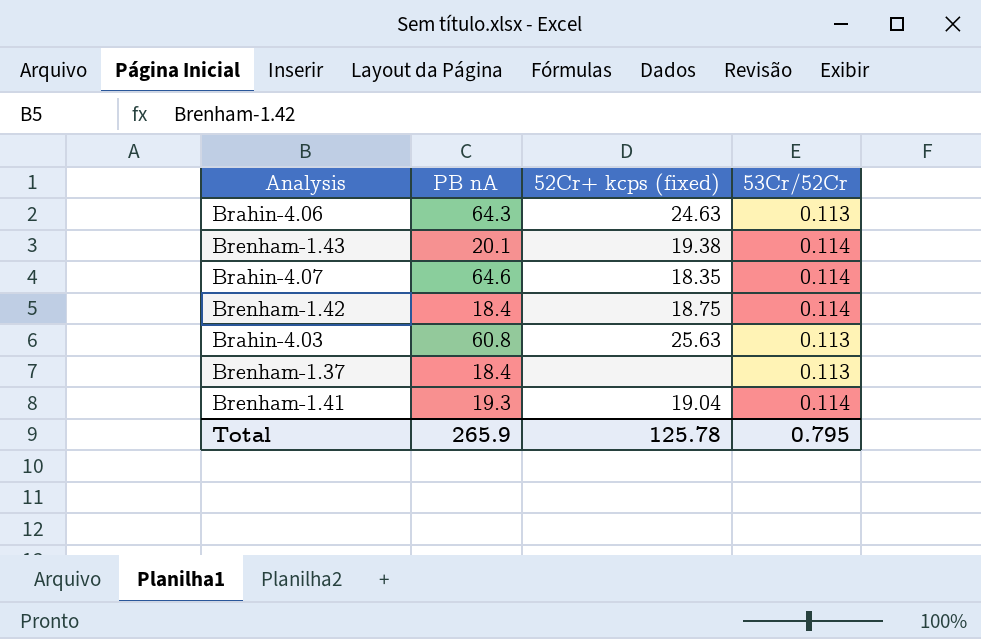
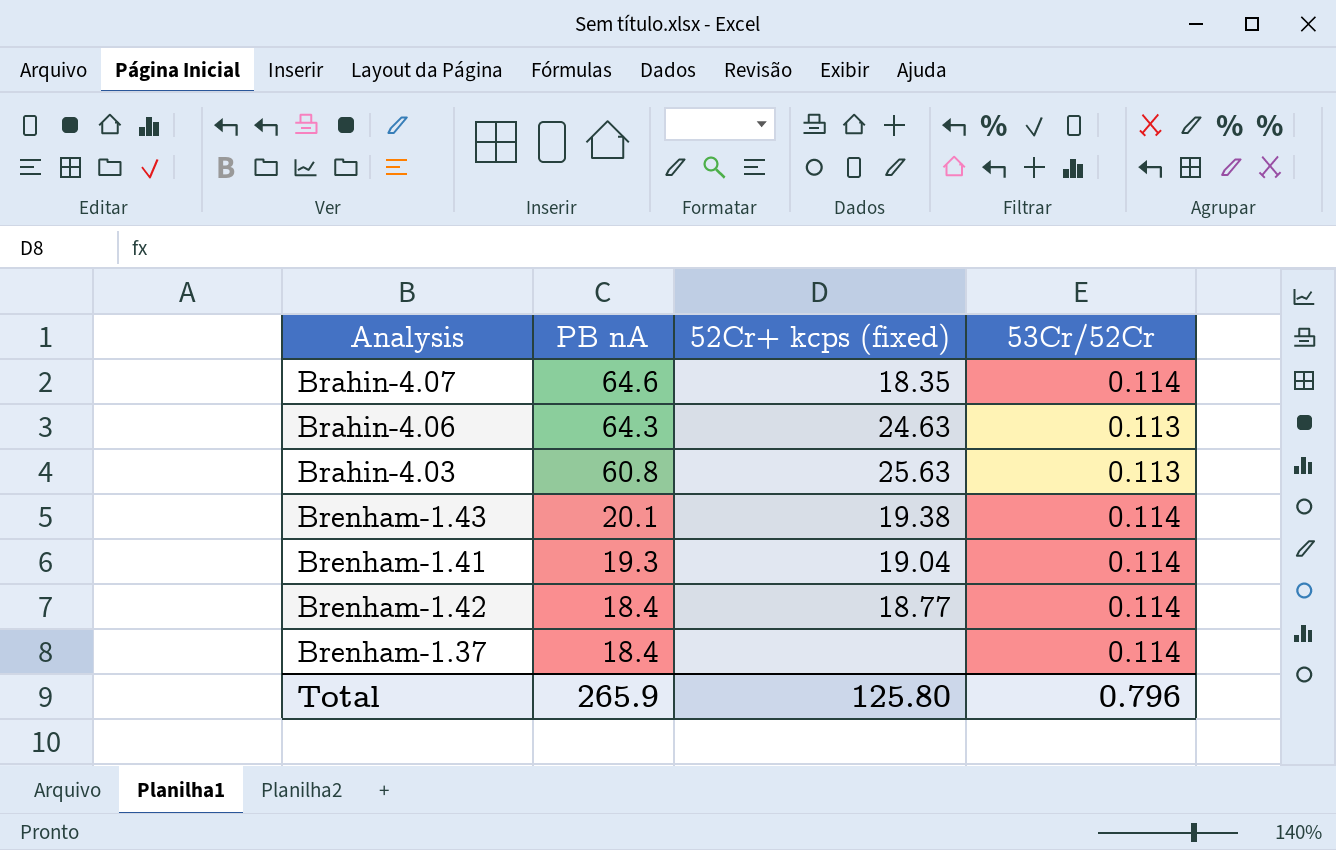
row order: none -> PB nA descending
Brenham-1.42 | 52Cr+ kcps (fixed): 18.75 -> 18.77
Brenham-1.37 | 53Cr/52Cr: 0.113 -> 0.114
Total | 52Cr+ kcps (fixed): 125.78 -> 125.80
Total | 53Cr/52Cr: 0.795 -> 0.796

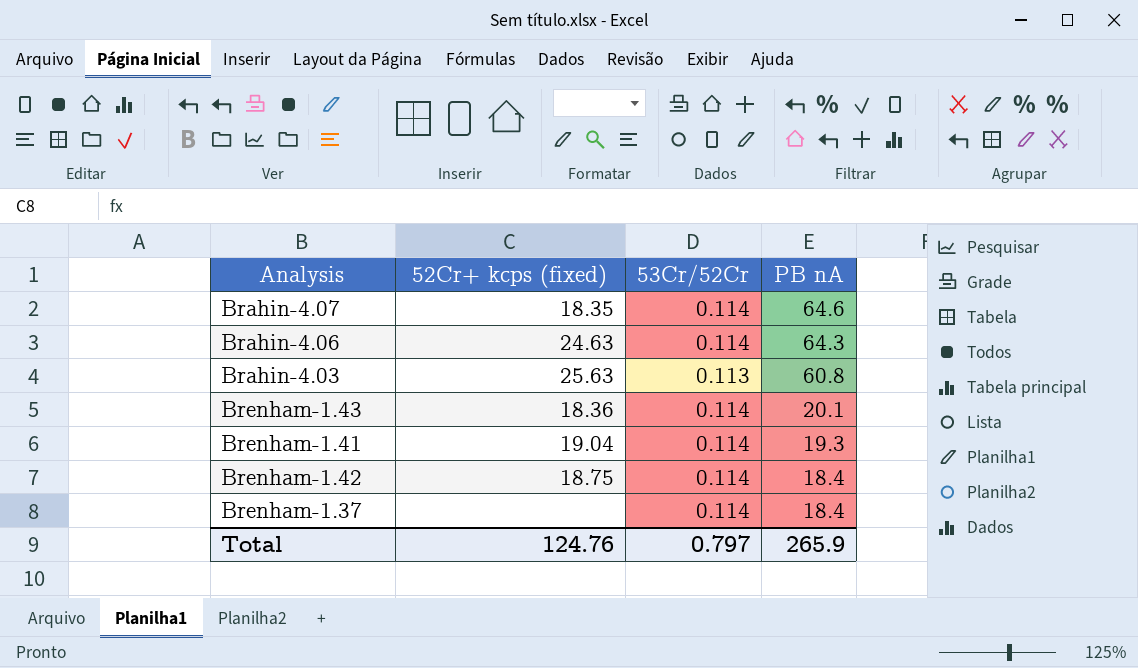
column PB nA | position: 2 -> 4
Brahin-4.06 | 53Cr/52Cr: 0.113 -> 0.114
Brenham-1.43 | 52Cr+ kcps (fixed): 19.38 -> 18.36
Brenham-1.42 | 52Cr+ kcps (fixed): 18.77 -> 18.75
Total | 52Cr+ kcps (fixed): 125.80 -> 124.76
Total | 53Cr/52Cr: 0.796 -> 0.797

